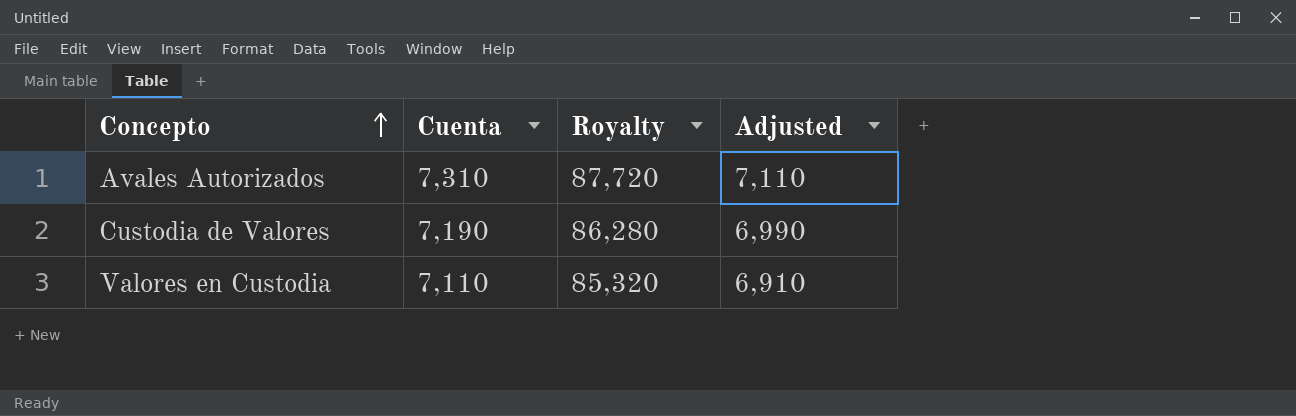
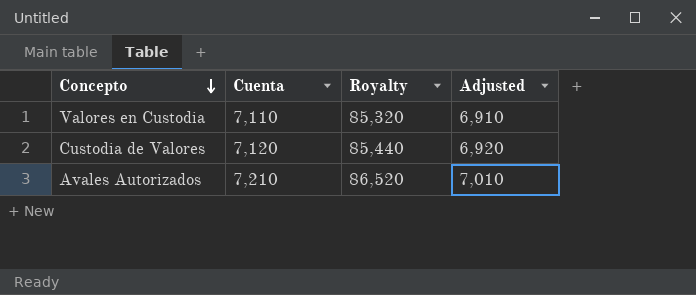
row order: Concepto ascending -> Concepto descending
Custodia de Valores | Cuenta: 7,190 -> 7,120
Custodia de Valores | Royalty: 86,280 -> 85,440
Custodia de Valores | Adjusted: 6,990 -> 6,920
Avales Autorizados | Cuenta: 7,310 -> 7,210
Avales Autorizados | Royalty: 87,720 -> 86,520
Avales Autorizados | Adjusted: 7,110 -> 7,010

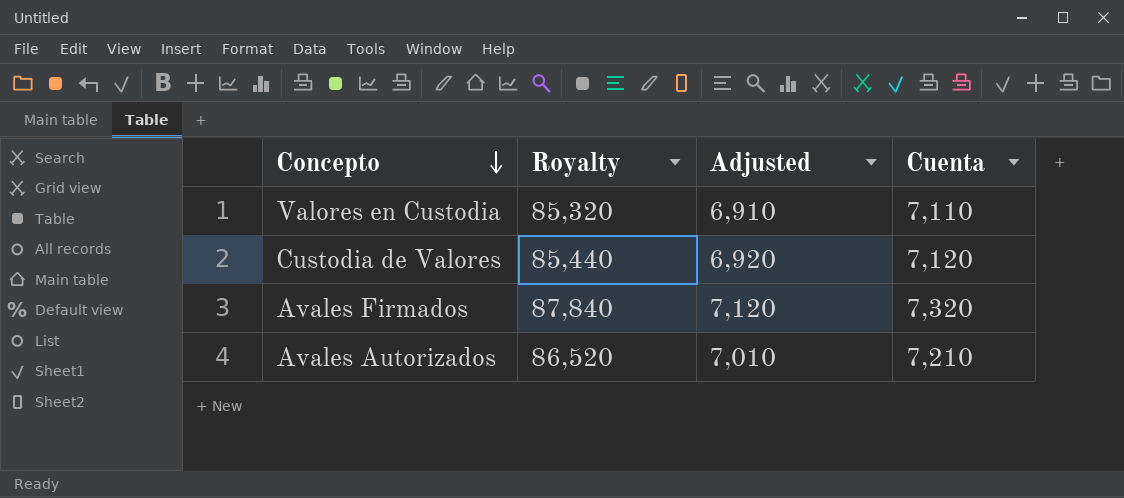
column Cuenta | position: 2 -> 4
row Avales Firmados: none -> 87,840 | 7,120 | 7,320

